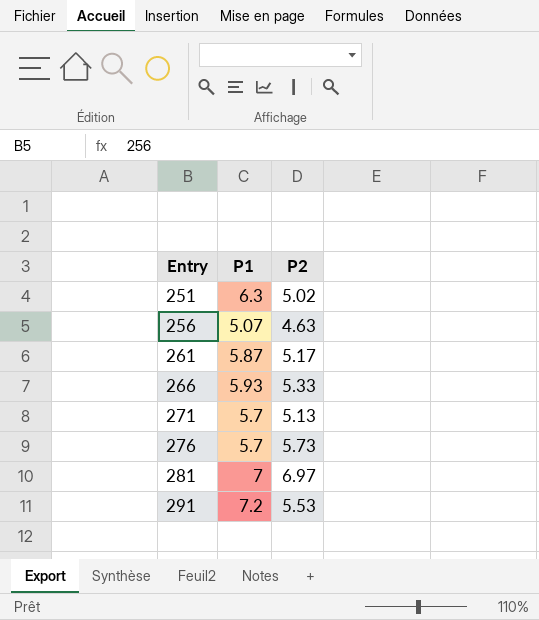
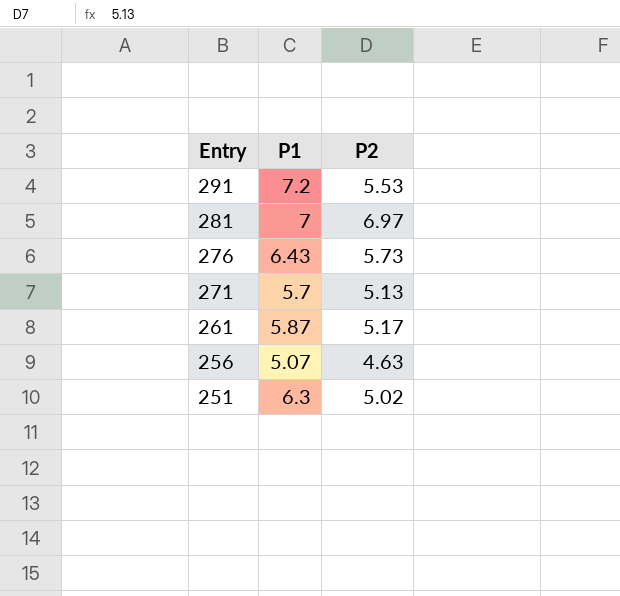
row order: Entry ascending -> Entry descending
row 266: 5.93 | 5.33 -> none
276 | P1: 5.7 -> 6.43

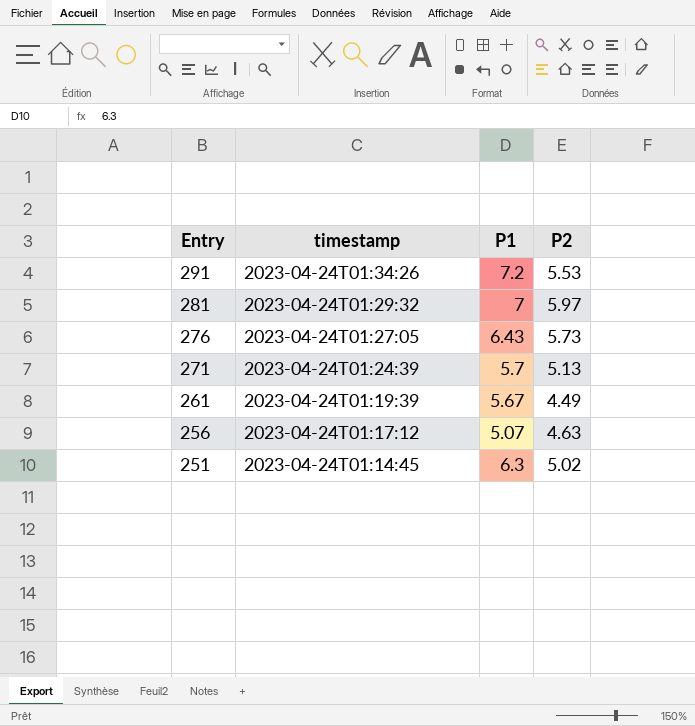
column timestamp | position: none -> 2
281 | P2: 6.97 -> 5.97
261 | P1: 5.87 -> 5.67
261 | P2: 5.17 -> 4.49

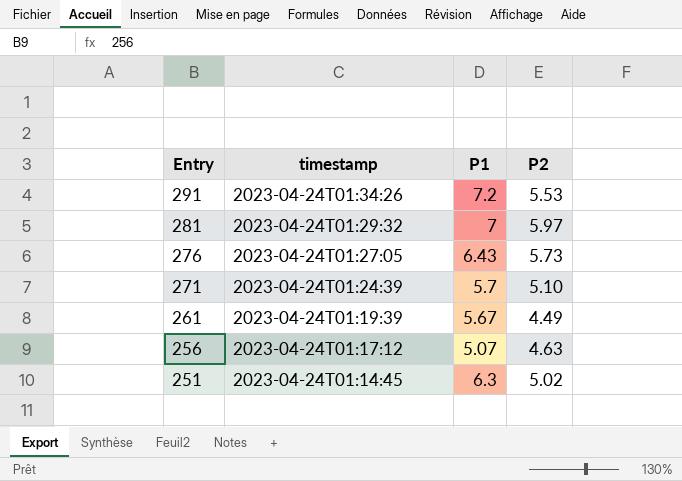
271 | P2: 5.13 -> 5.10

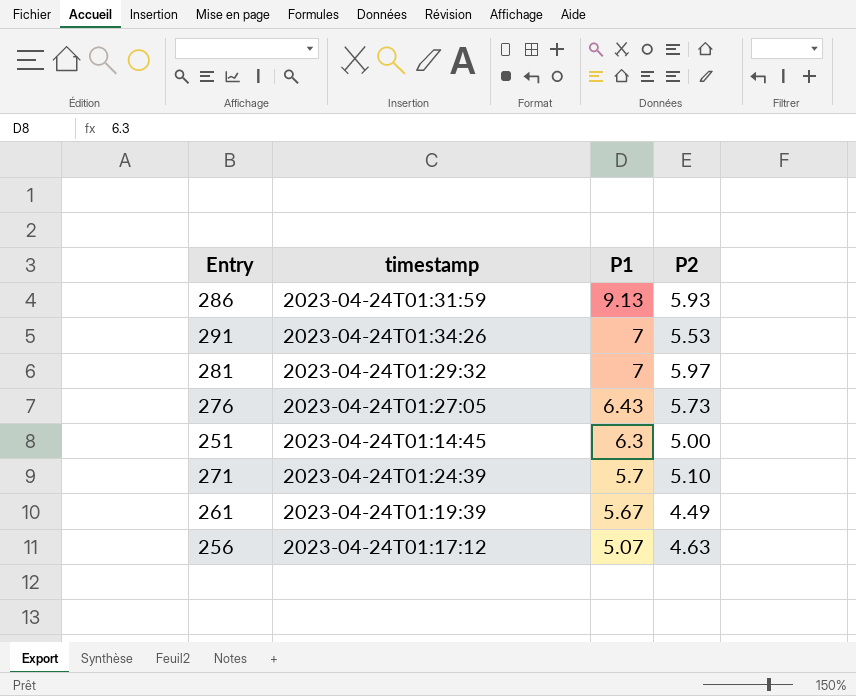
row order: Entry descending -> P1 descending
row 286: none -> 2023-04-24T01:31:59 | 9.13 | 5.93
291 | P1: 7.2 -> 7
251 | P2: 5.02 -> 5.00

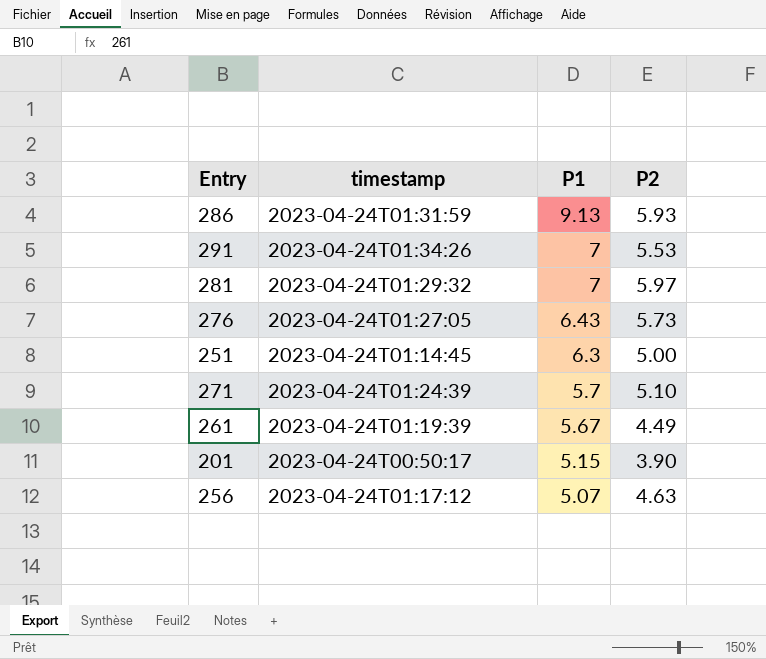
row 201: none -> 2023-04-24T00:50:17 | 5.15 | 3.90

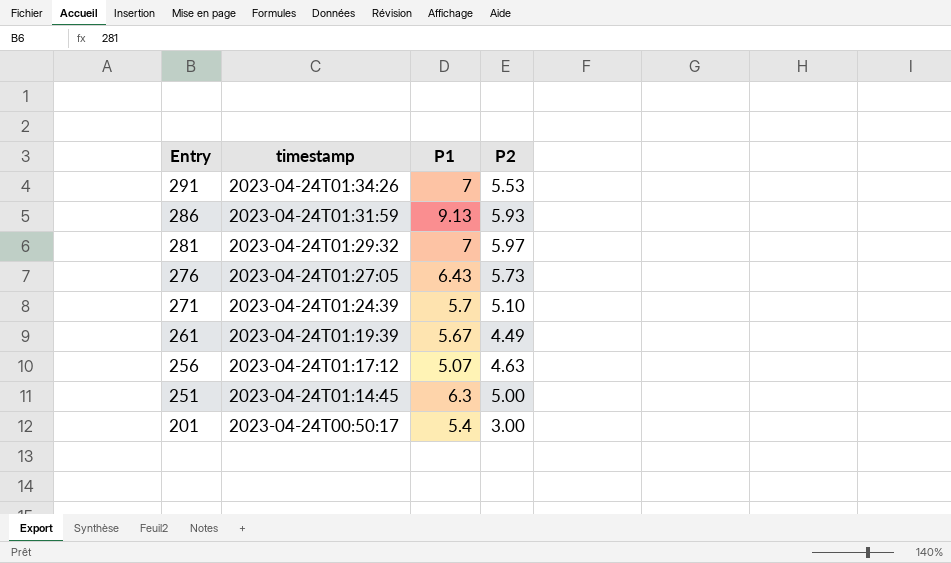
row order: P1 descending -> Entry descending
201 | P1: 5.15 -> 5.4
201 | P2: 3.90 -> 3.00

